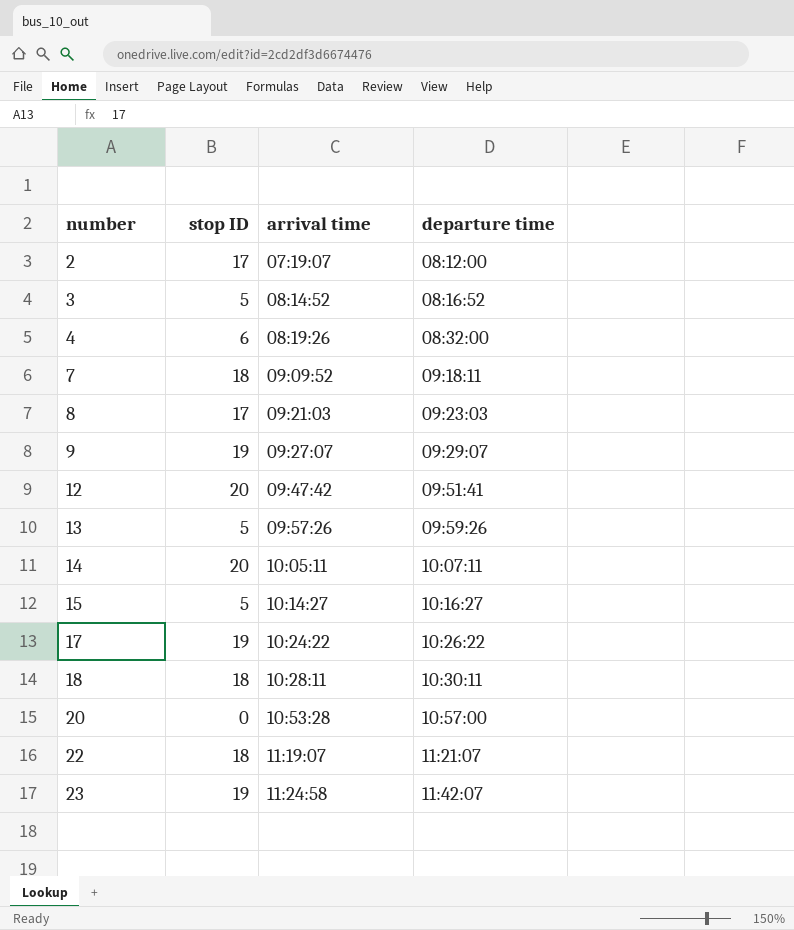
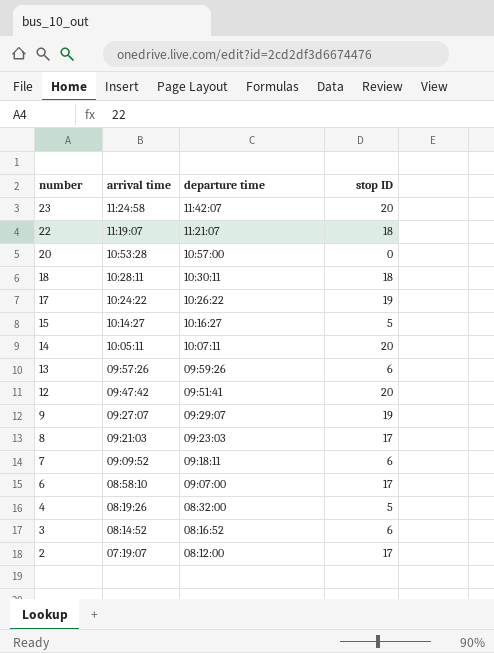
row order: number ascending -> number descending
column stop ID | position: 2 -> 4
23 | stop ID: 19 -> 20
13 | stop ID: 5 -> 6
7 | stop ID: 18 -> 6
row 6: none -> 08:58:10 | 09:07:00 | 17
4 | stop ID: 6 -> 5
3 | stop ID: 5 -> 6

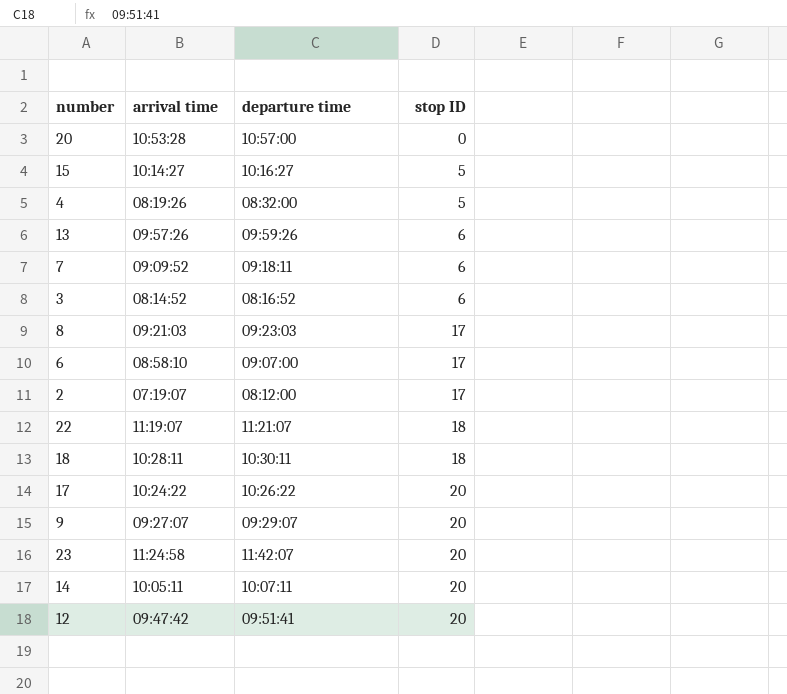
row order: number descending -> stop ID ascending
17 | stop ID: 19 -> 20
9 | stop ID: 19 -> 20

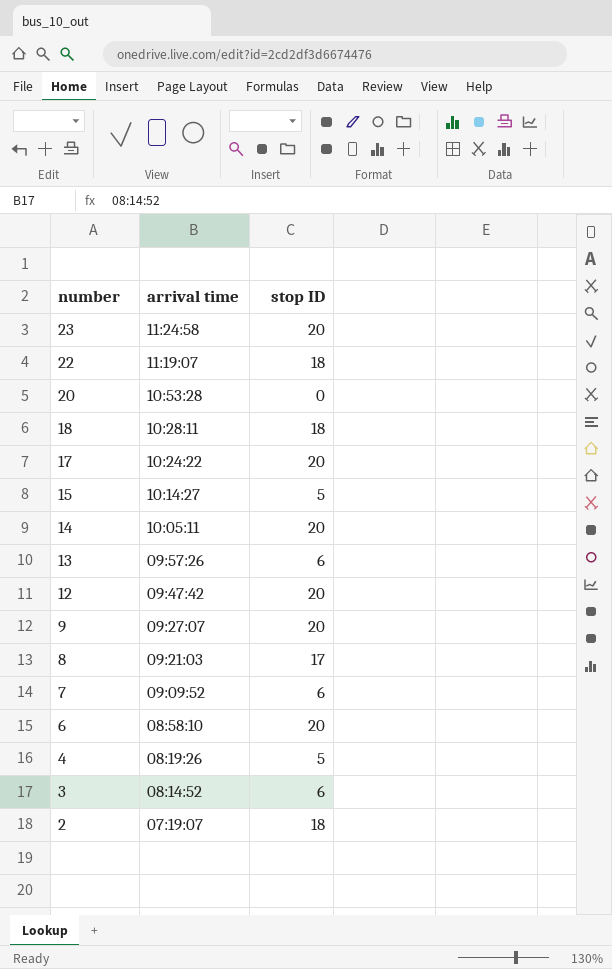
row order: stop ID ascending -> number descending
column departure time | position: 3 -> none
6 | stop ID: 17 -> 20
2 | stop ID: 17 -> 18

